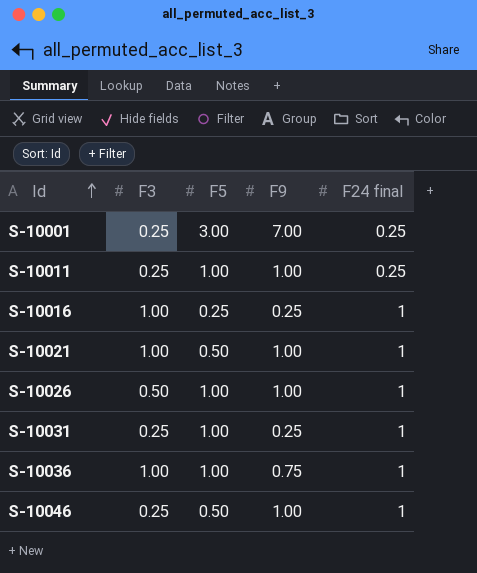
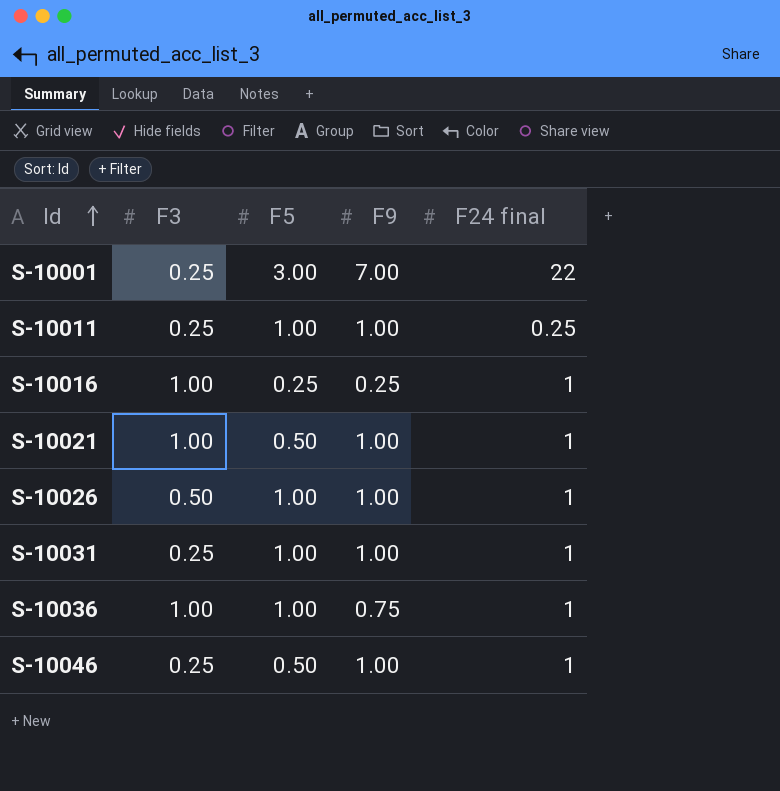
S-10001 | F24 final: 0.25 -> 22
S-10031 | F9: 0.25 -> 1.00

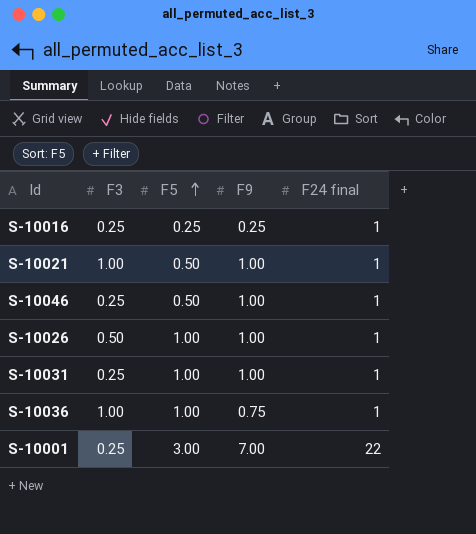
row order: Id ascending -> F5 ascending
row S-10011: 0.25 | 1.00 | 1.00 | 0.25 -> none
S-10016 | F3: 1.00 -> 0.25

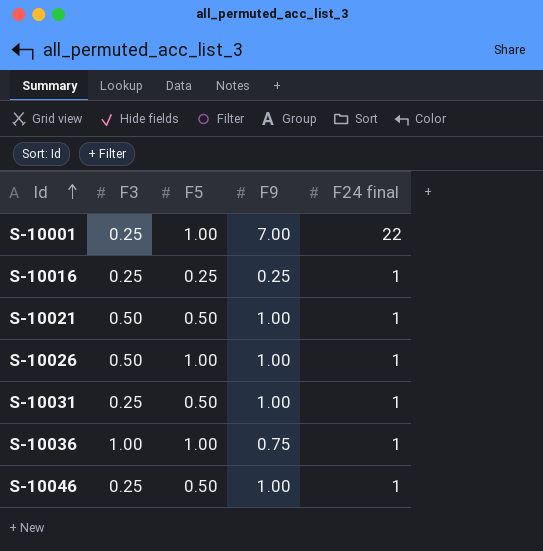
row order: F5 ascending -> Id ascending
S-10001 | F5: 3.00 -> 1.00
S-10021 | F3: 1.00 -> 0.50
S-10031 | F5: 1.00 -> 0.50

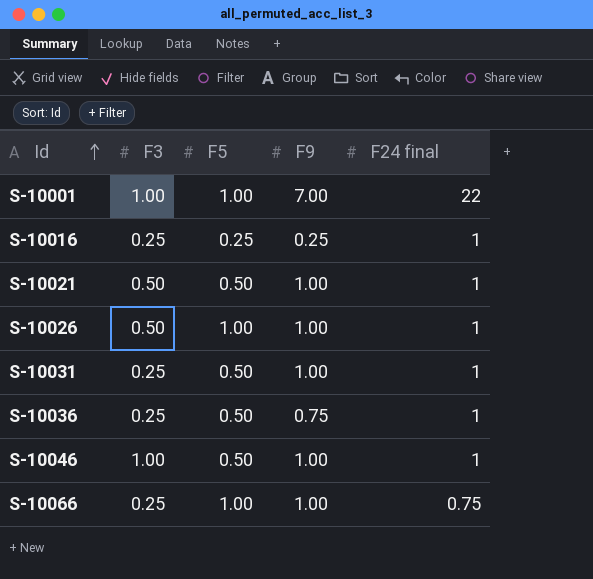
S-10001 | F3: 0.25 -> 1.00
S-10036 | F3: 1.00 -> 0.25
S-10036 | F5: 1.00 -> 0.50
S-10046 | F3: 0.25 -> 1.00
row S-10066: none -> 0.25 | 1.00 | 1.00 | 0.75

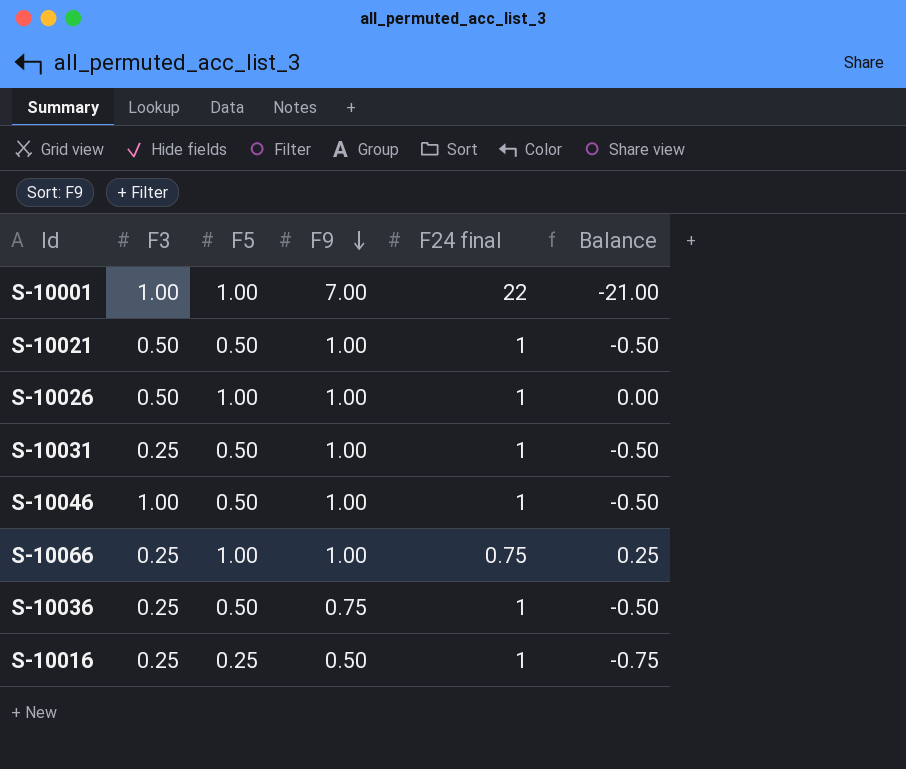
row order: Id ascending -> F9 descending
column Balance | formula: none -> [F5] - [F24 final]
S-10016 | F9: 0.25 -> 0.50

